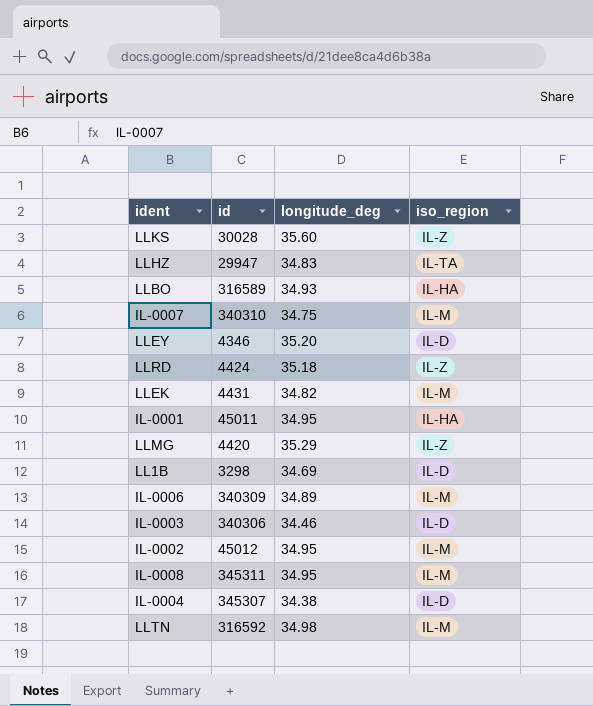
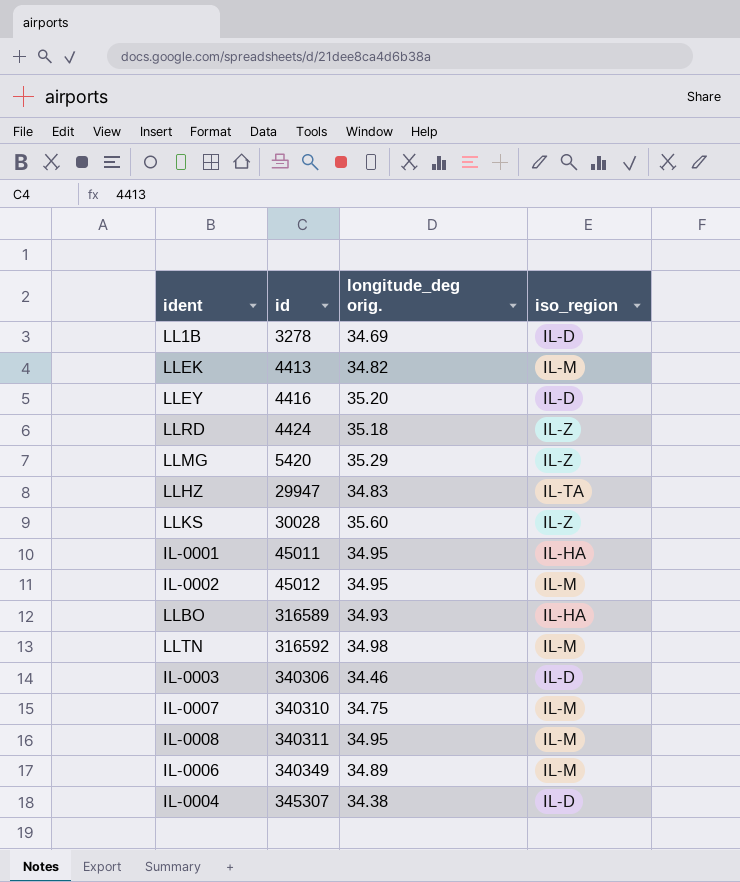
row order: none -> id ascending
column name: longitude_deg -> longitude_deg orig.
LL1B | id: 3298 -> 3278
LLEK | id: 4431 -> 4413
LLEY | id: 4346 -> 4416
LLMG | id: 4420 -> 5420
IL-0008 | id: 345311 -> 340311
IL-0006 | id: 340309 -> 340349

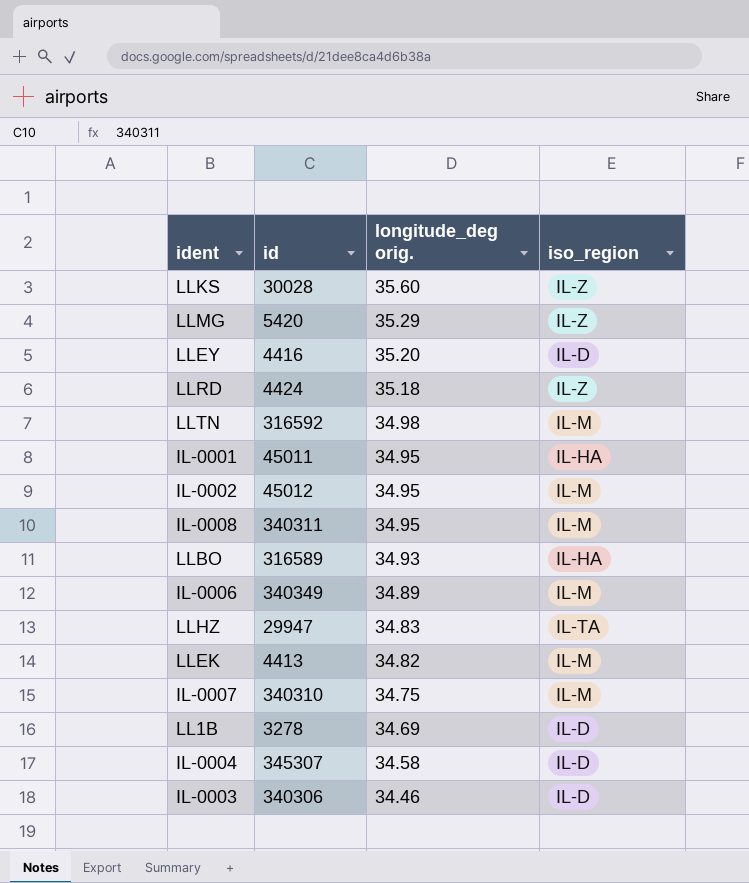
row order: id ascending -> longitude_deg orig. descending
IL-0004 | longitude_deg orig.: 34.38 -> 34.58

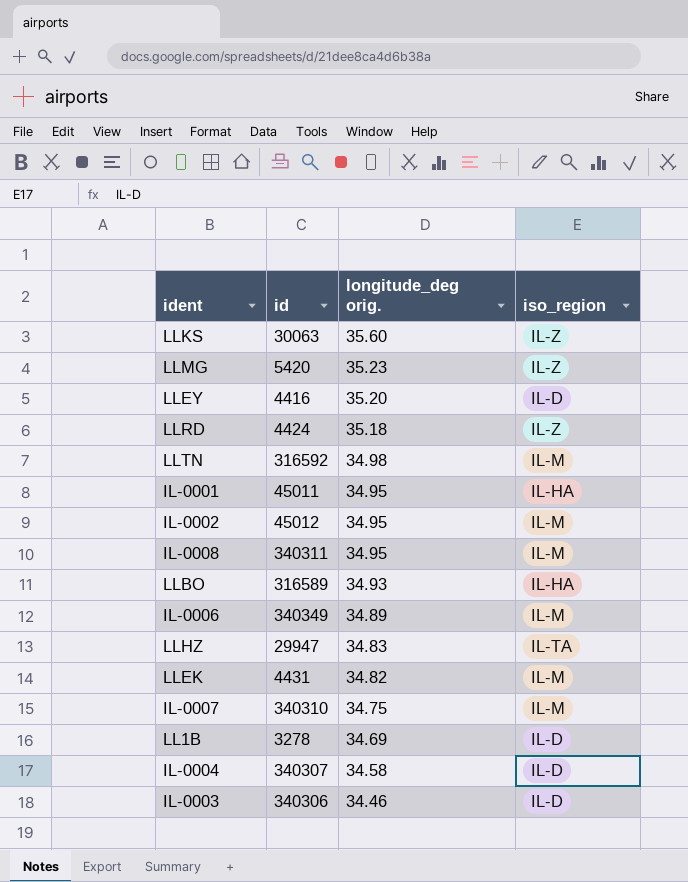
LLKS | id: 30028 -> 30063
LLMG | longitude_deg orig.: 35.29 -> 35.23
LLEK | id: 4413 -> 4431
IL-0004 | id: 345307 -> 340307

